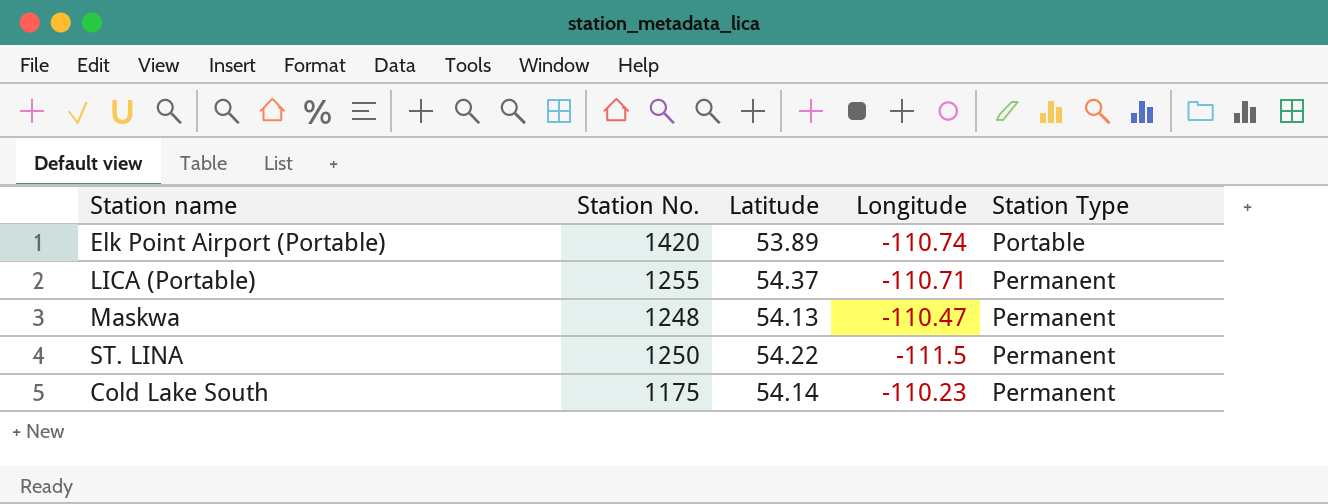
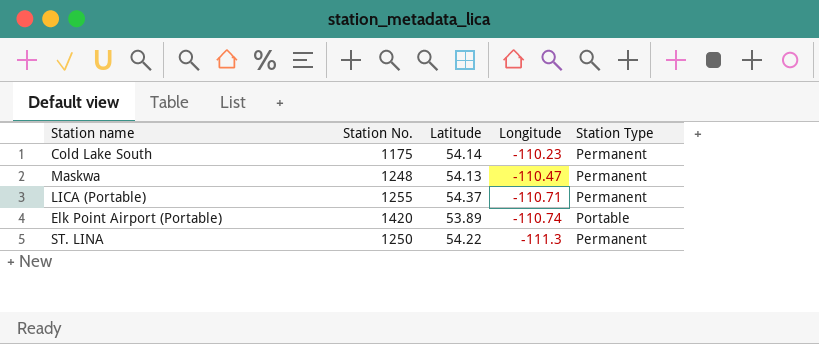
row order: Station Type descending -> Longitude descending
ST. LINA | Longitude: -111.5 -> -111.3

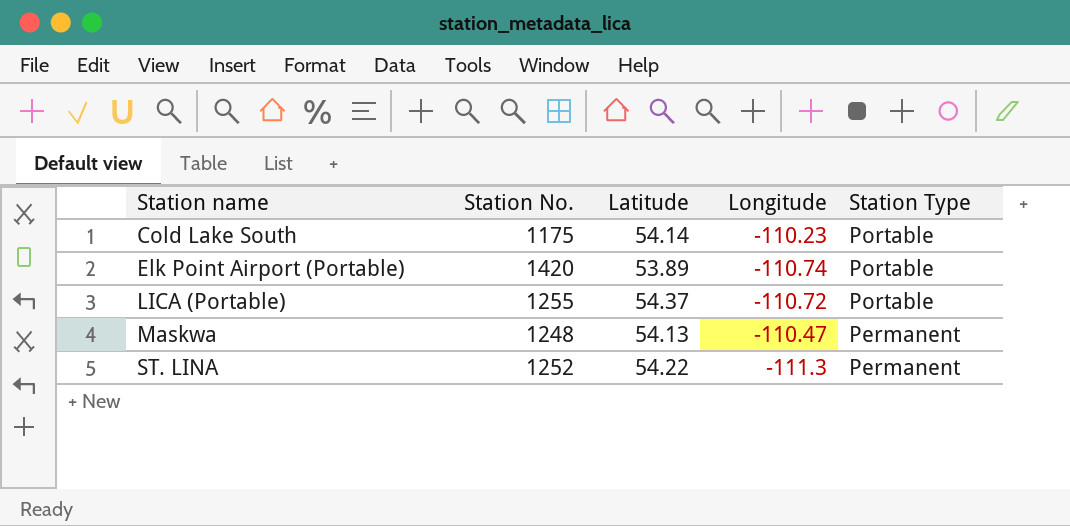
row order: Longitude descending -> Station name ascending
Cold Lake South | Station Type: Permanent -> Portable
LICA (Portable) | Longitude: -110.71 -> -110.72
LICA (Portable) | Station Type: Permanent -> Portable
ST. LINA | Station No.: 1250 -> 1252

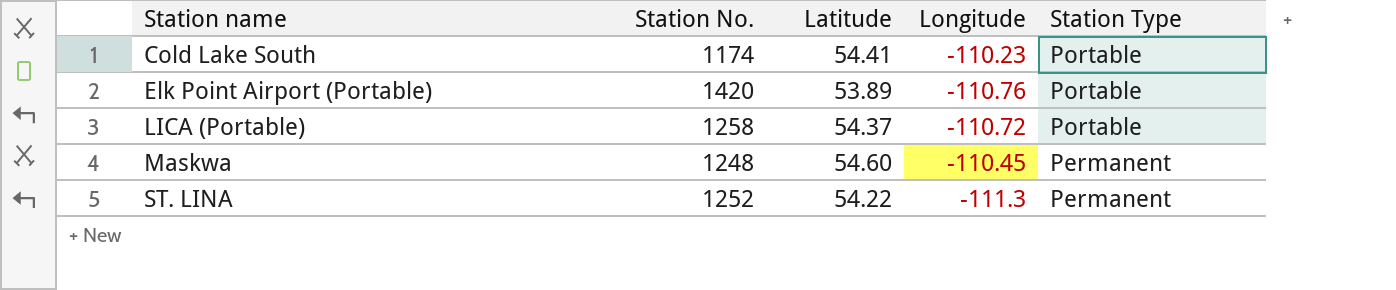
Cold Lake South | Station No.: 1175 -> 1174
Cold Lake South | Latitude: 54.14 -> 54.41
Elk Point Airport (Portable) | Longitude: -110.74 -> -110.76
LICA (Portable) | Station No.: 1255 -> 1258
Maskwa | Latitude: 54.13 -> 54.60
Maskwa | Longitude: -110.47 -> -110.45

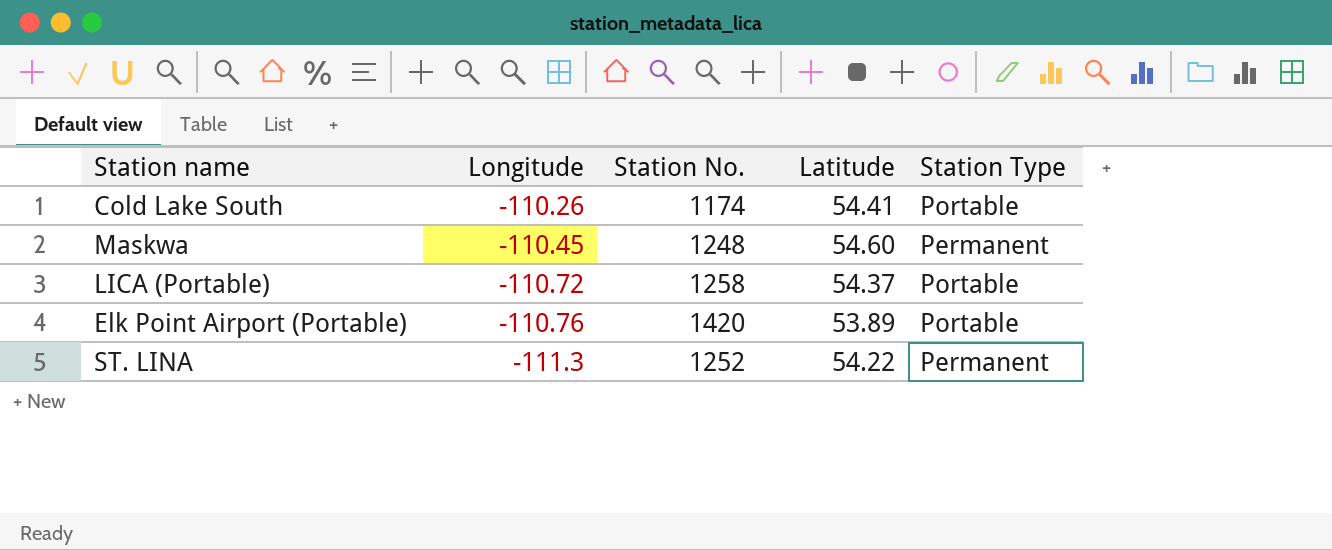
row order: Station name ascending -> Longitude descending
column Longitude | position: 4 -> 2
Cold Lake South | Longitude: -110.23 -> -110.26

